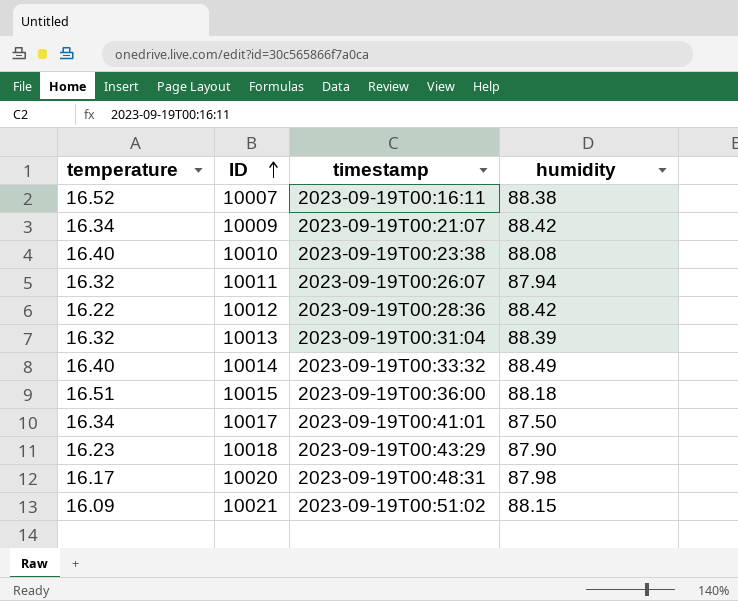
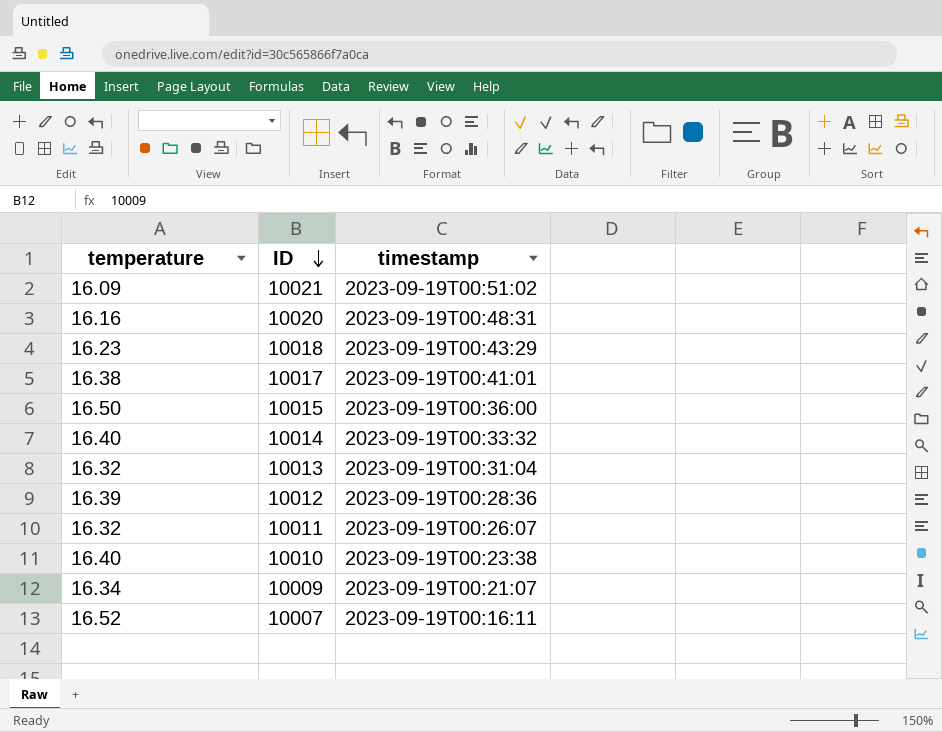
row order: ID ascending -> ID descending
column humidity | position: 4 -> none
10020 | temperature: 16.17 -> 16.16
10017 | temperature: 16.34 -> 16.38
10015 | temperature: 16.51 -> 16.50
10012 | temperature: 16.22 -> 16.39

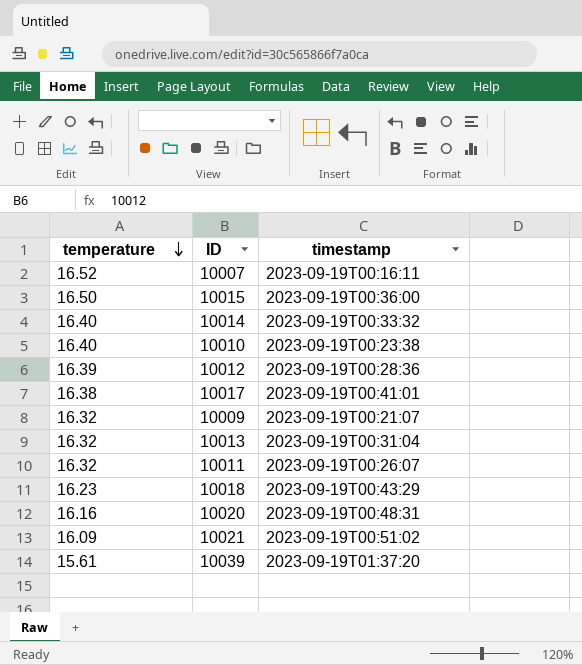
row order: ID descending -> temperature descending
10009 | temperature: 16.34 -> 16.32
row 10039: none -> 15.61 | 2023-09-19T01:37:20

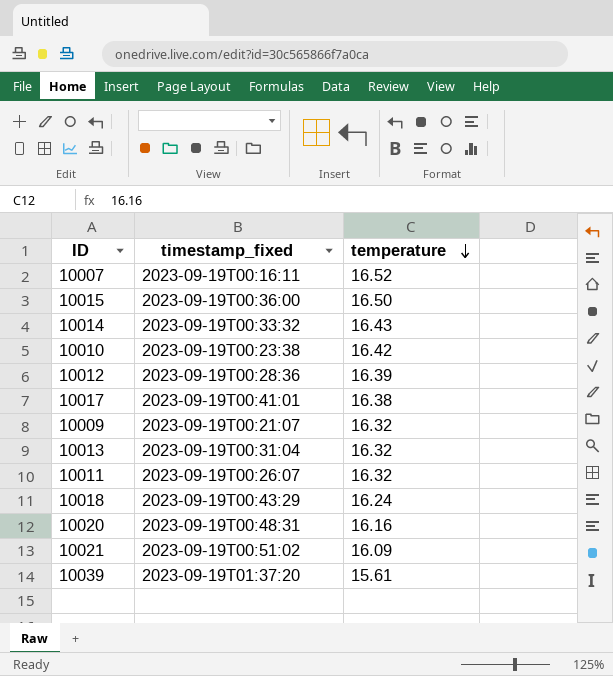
column name: timestamp -> timestamp_fixed
column temperature | position: 1 -> 3
10014 | temperature: 16.40 -> 16.43
10010 | temperature: 16.40 -> 16.42
10018 | temperature: 16.23 -> 16.24

